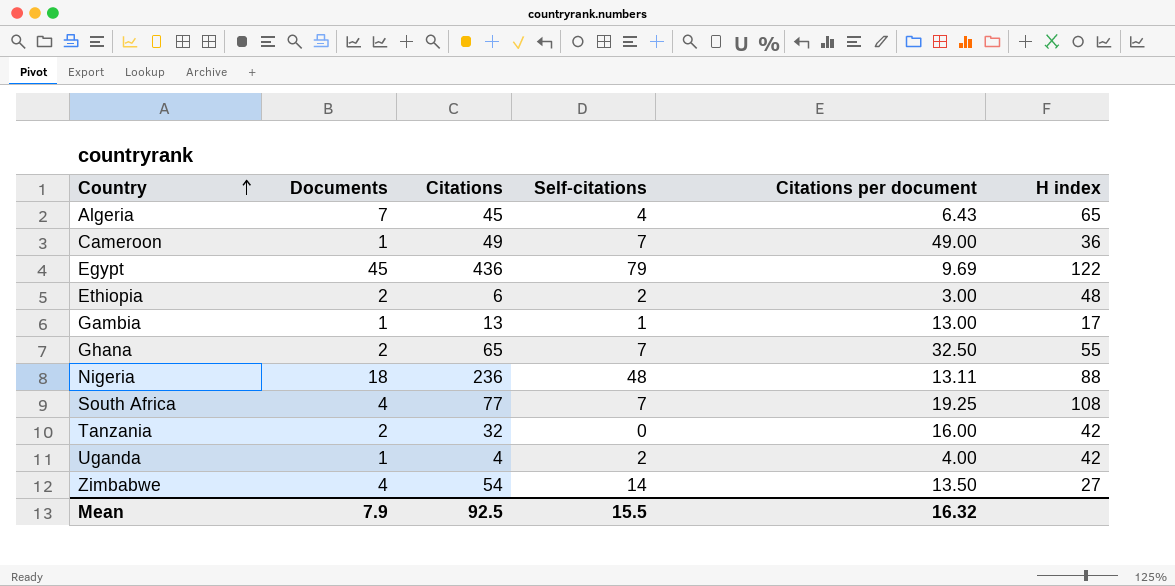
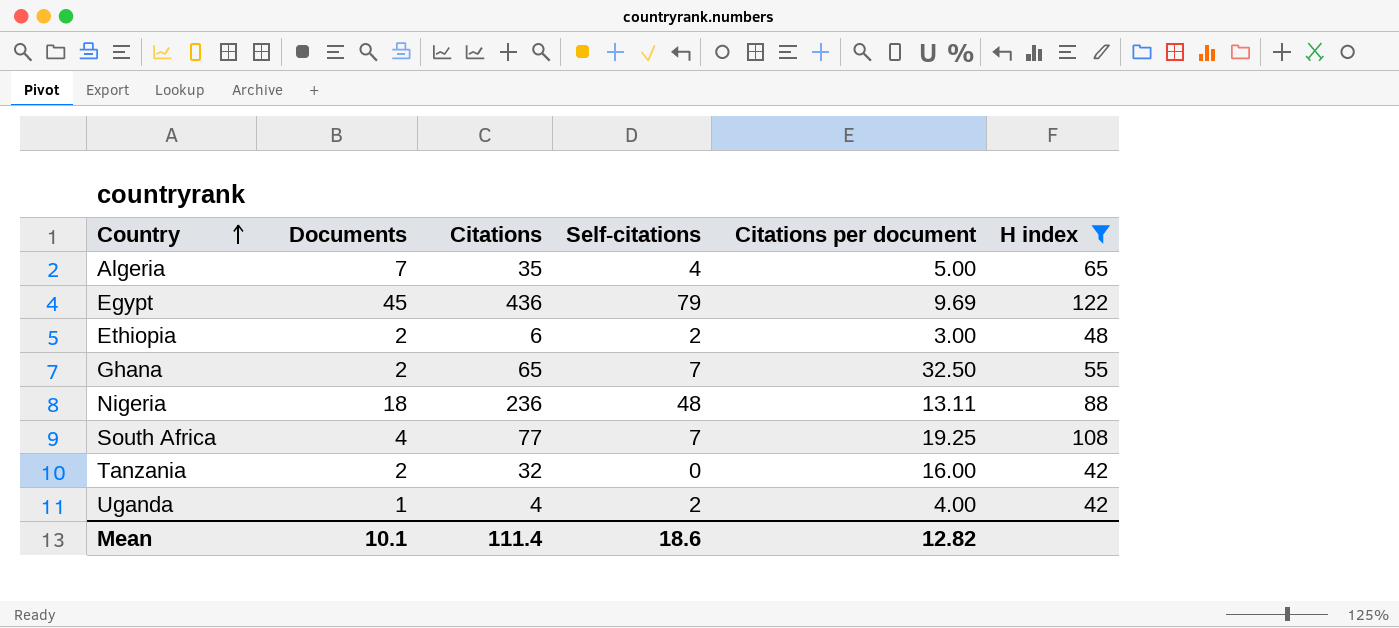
filter: none -> H index >= 42
Algeria | Citations: 45 -> 35
Algeria | Citations per document: 6.43 -> 5.00
Mean | Documents: 7.9 -> 10.1
Mean | Citations: 92.5 -> 111.4
Mean | Self-citations: 15.5 -> 18.6
Mean | Citations per document: 16.32 -> 12.82

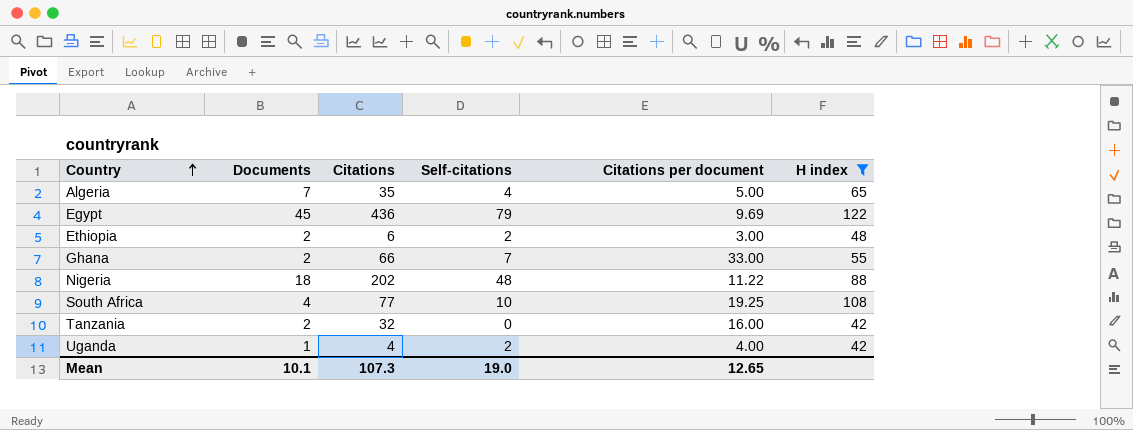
Ghana | Citations: 65 -> 66
Ghana | Citations per document: 32.50 -> 33.00
Nigeria | Citations: 236 -> 202
Nigeria | Citations per document: 13.11 -> 11.22
South Africa | Self-citations: 7 -> 10
Mean | Citations: 111.4 -> 107.3
Mean | Self-citations: 18.6 -> 19.0
Mean | Citations per document: 12.82 -> 12.65

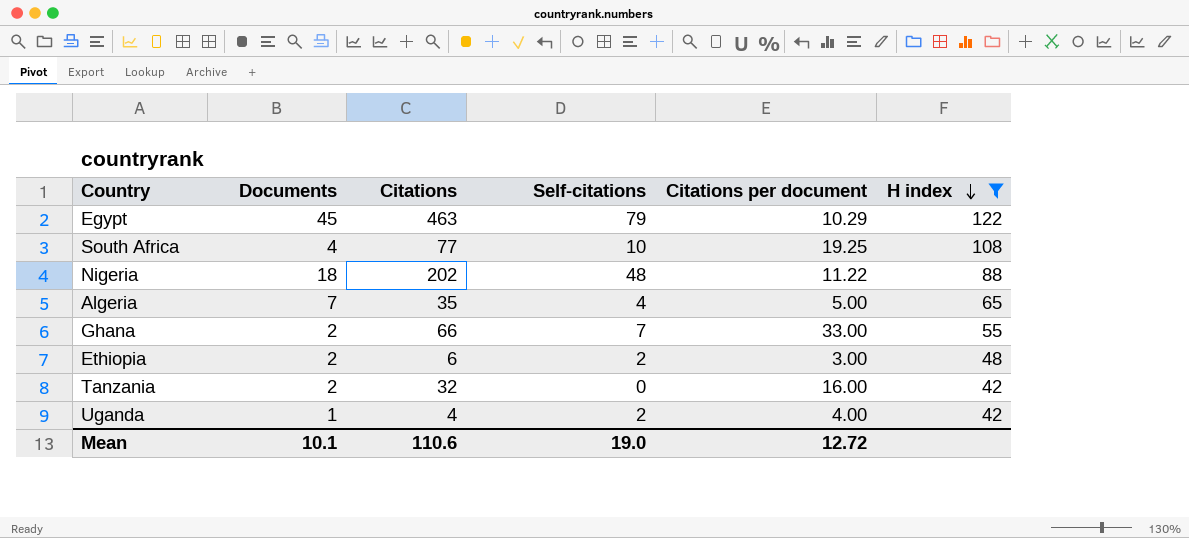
row order: Country ascending -> H index descending
Egypt | Citations: 436 -> 463
Egypt | Citations per document: 9.69 -> 10.29
Mean | Citations: 107.3 -> 110.6
Mean | Citations per document: 12.65 -> 12.72

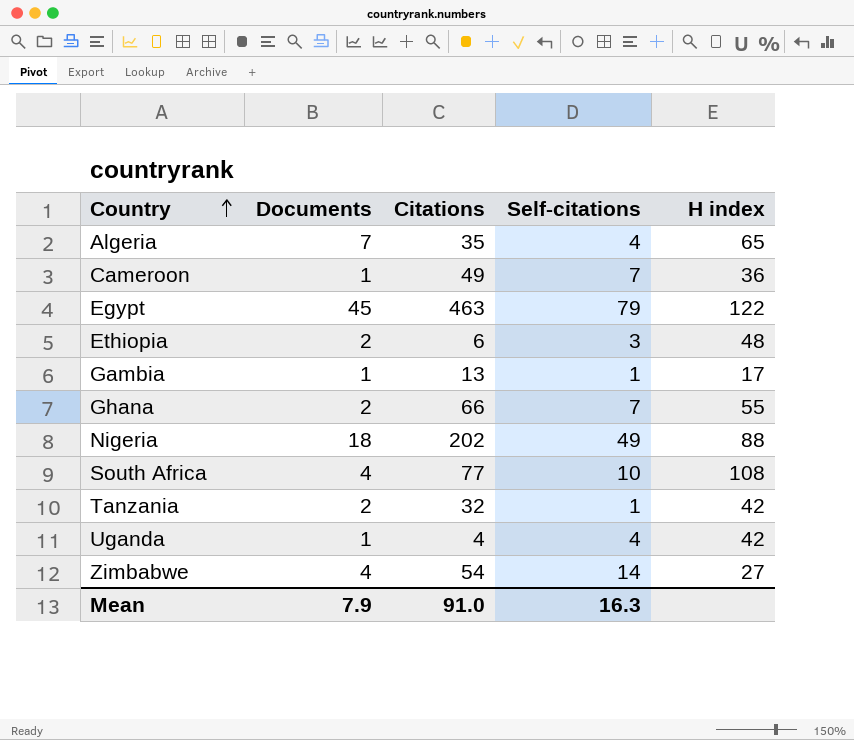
filter: H index >= 42 -> none
row order: H index descending -> Country ascending
column Citations per document | formula: [Citations] / [Documents] -> none
Ethiopia | Self-citations: 2 -> 3
Nigeria | Self-citations: 48 -> 49
Tanzania | Self-citations: 0 -> 1
Uganda | Self-citations: 2 -> 4
Mean | Documents: 10.1 -> 7.9
Mean | Citations: 110.6 -> 91.0
Mean | Self-citations: 19.0 -> 16.3

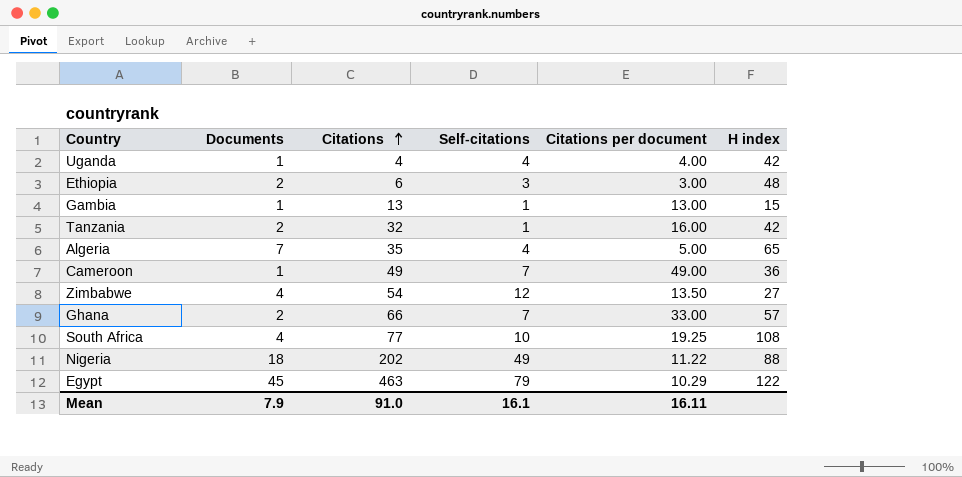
row order: Country ascending -> Citations ascending
column Citations per document | formula: none -> [Citations] / [Documents]
Gambia | H index: 17 -> 15
Zimbabwe | Self-citations: 14 -> 12
Ghana | H index: 55 -> 57
Mean | Self-citations: 16.3 -> 16.1

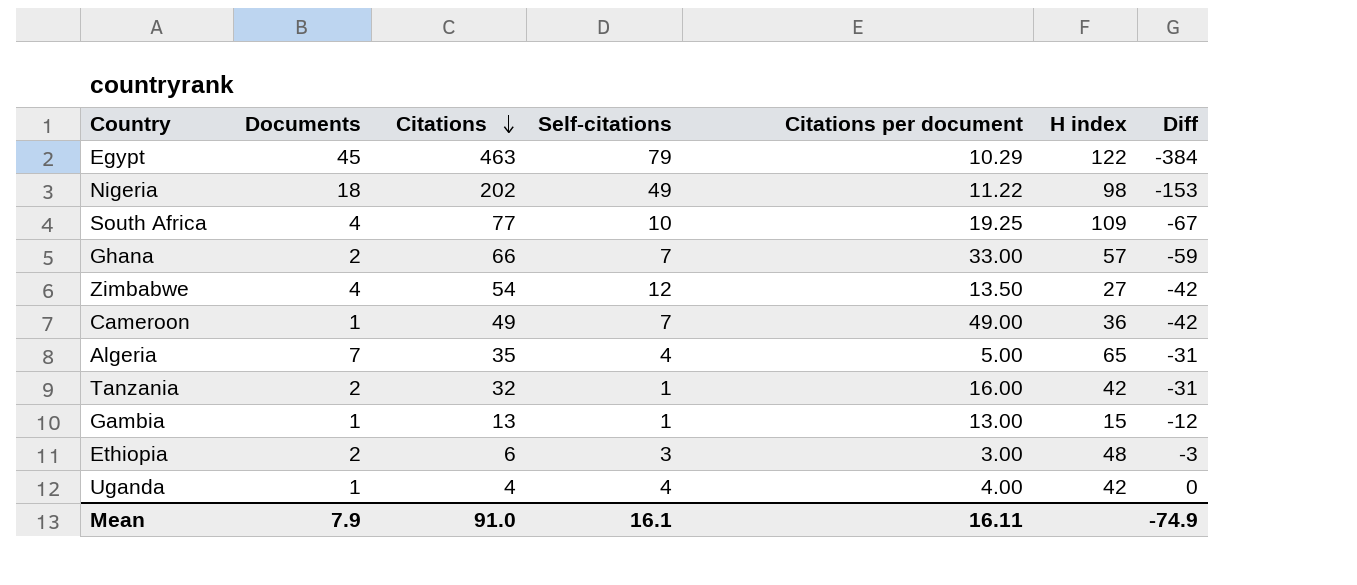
row order: Citations ascending -> Citations descending
column Diff | formula: none -> [Self-citations] - [Citations]
Nigeria | H index: 88 -> 98
South Africa | H index: 108 -> 109

